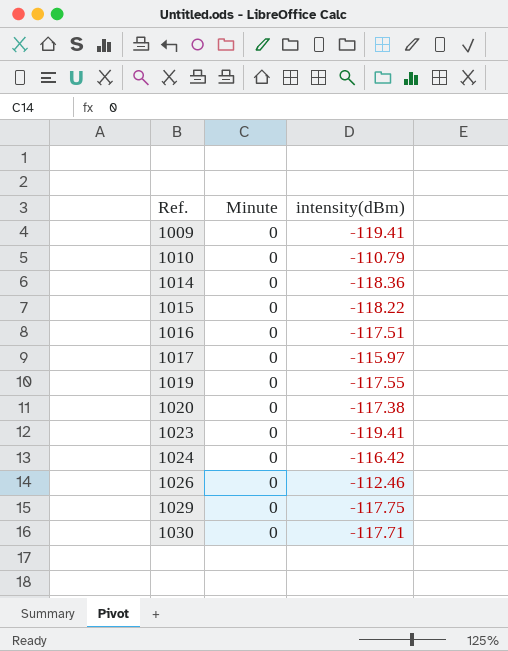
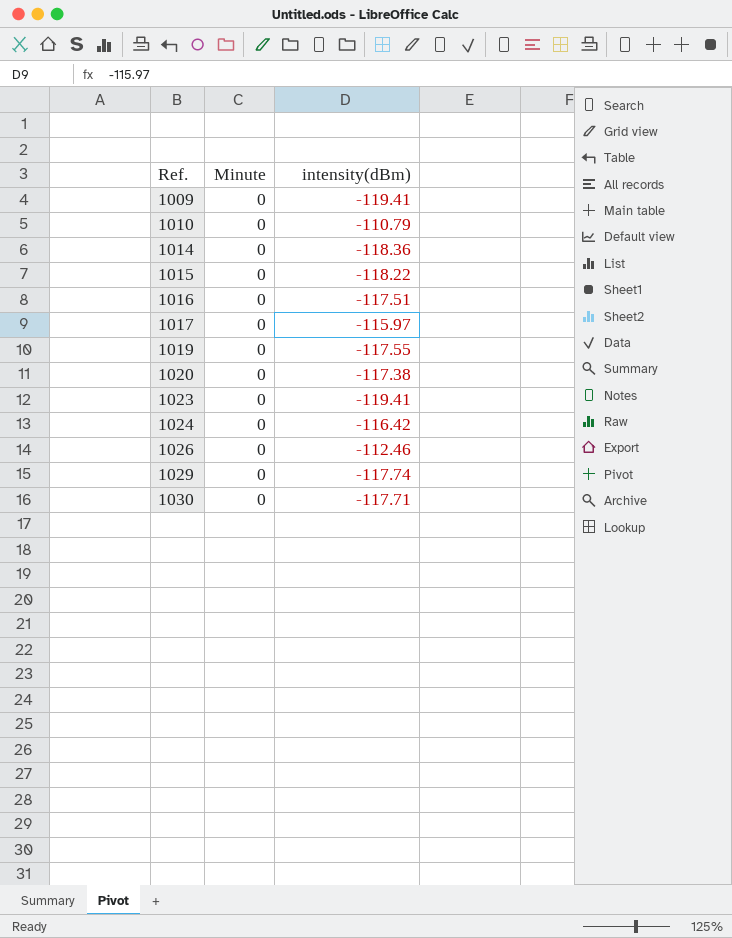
1029 | intensity(dBm): -117.75 -> -117.74

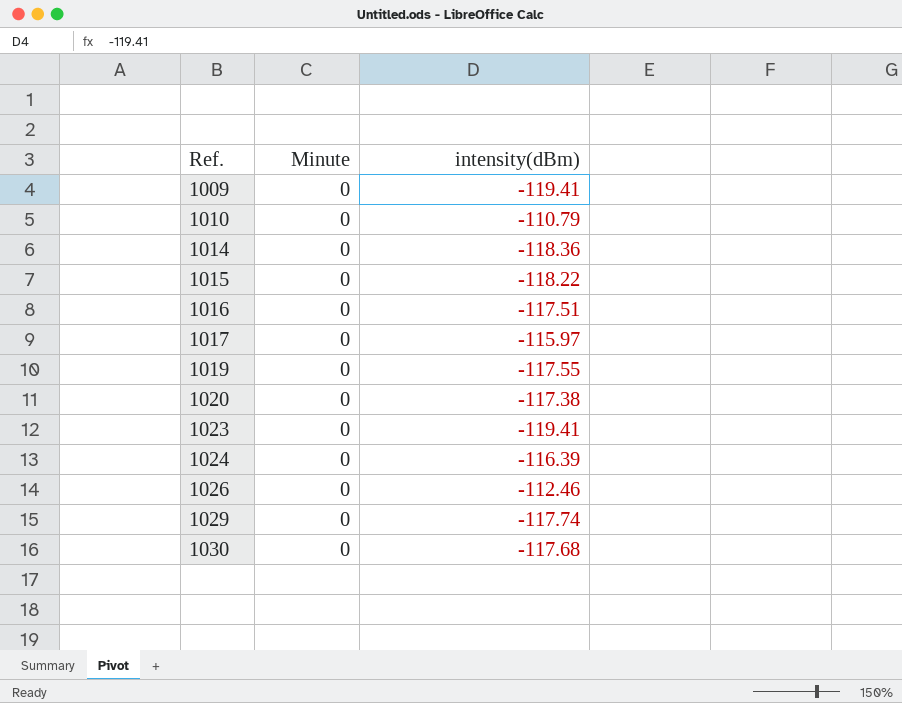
1024 | intensity(dBm): -116.42 -> -116.39
1030 | intensity(dBm): -117.71 -> -117.68

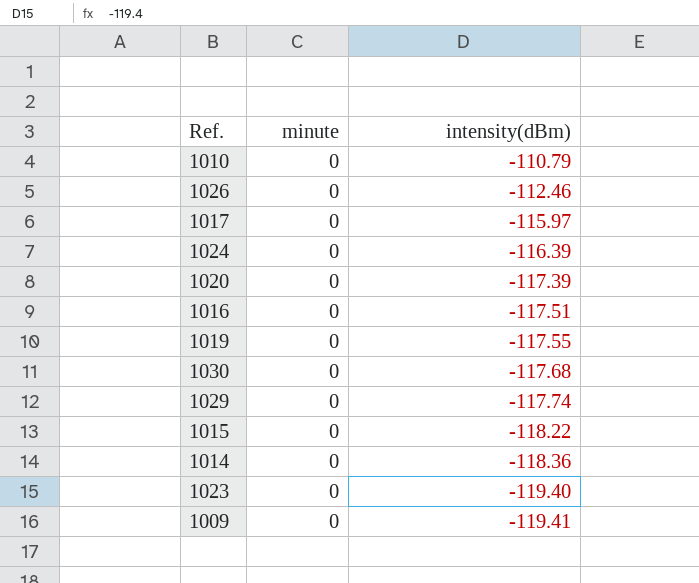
row order: Ref. ascending -> intensity(dBm) descending
column name: Minute -> minute
1020 | intensity(dBm): -117.38 -> -117.39
1023 | intensity(dBm): -119.41 -> -119.40

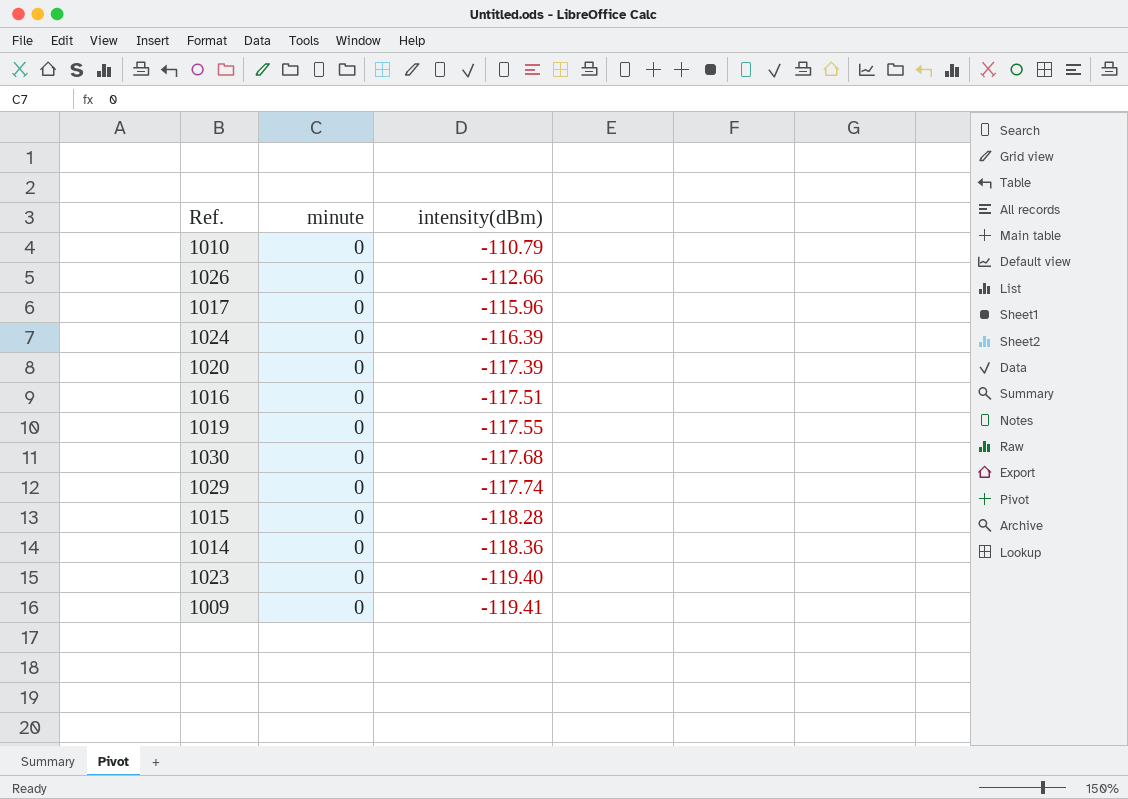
1026 | intensity(dBm): -112.46 -> -112.66
1017 | intensity(dBm): -115.97 -> -115.96
1015 | intensity(dBm): -118.22 -> -118.28

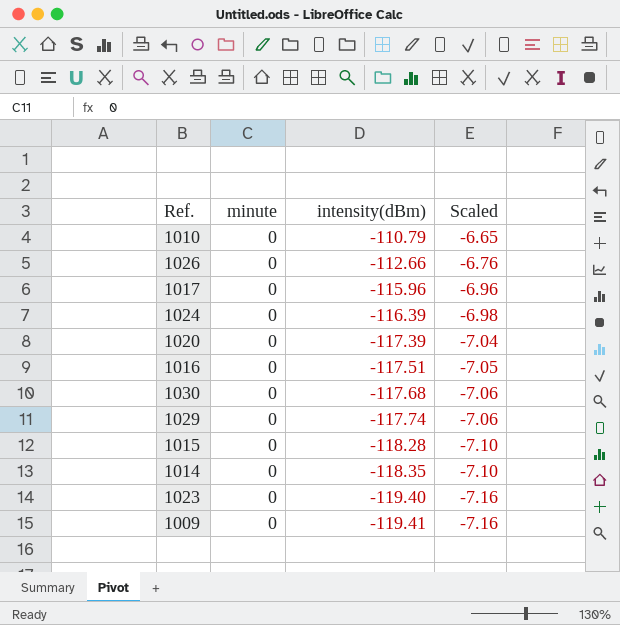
column Scaled | formula: none -> [intensity(dBm)] * 0.06
row 1019: 0 | -117.55 -> none
1014 | intensity(dBm): -118.36 -> -118.35

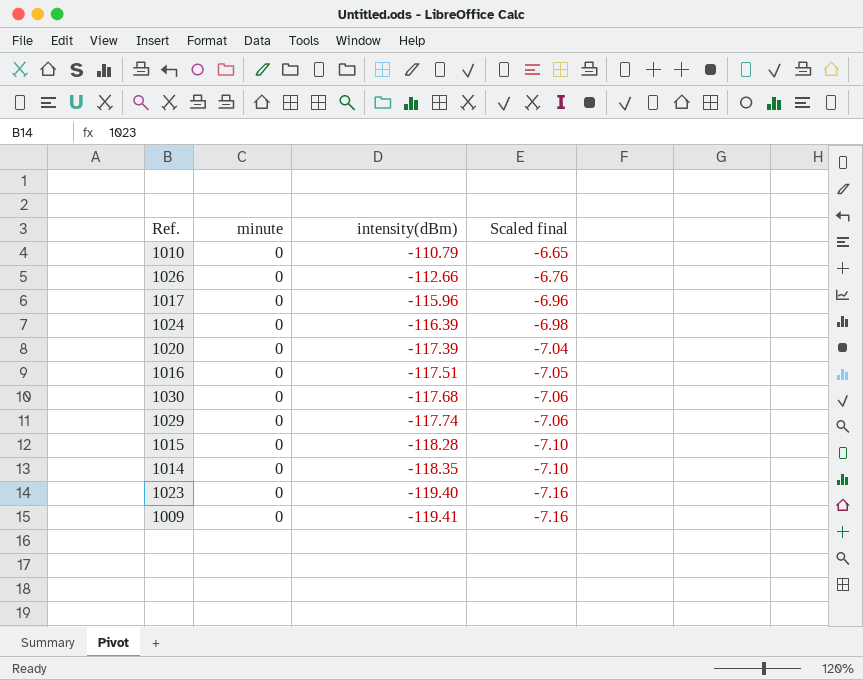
column name: Scaled -> Scaled final

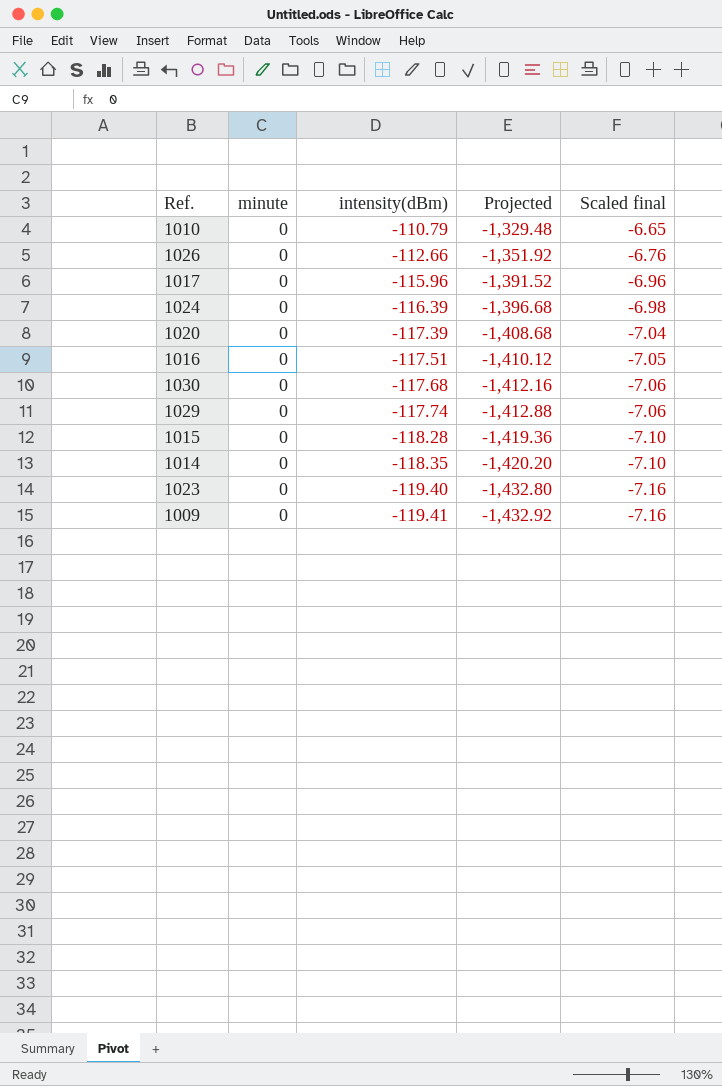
column Projected | formula: none -> [intensity(dBm)] * 12

